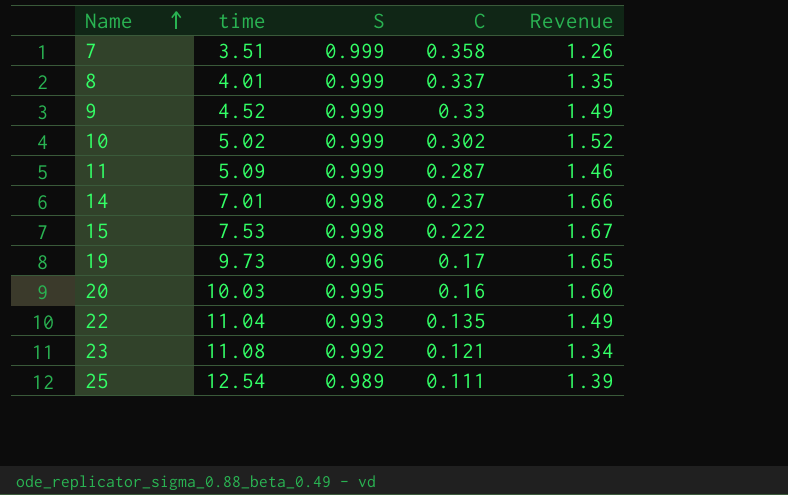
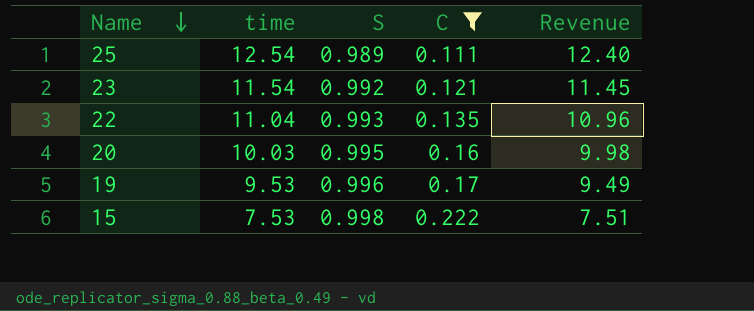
filter: none -> C <= 0.222
row order: Name ascending -> Name descending
column Revenue | formula: [time] * [C] -> [time] * [S]
23 | time: 11.08 -> 11.54
19 | time: 9.73 -> 9.53

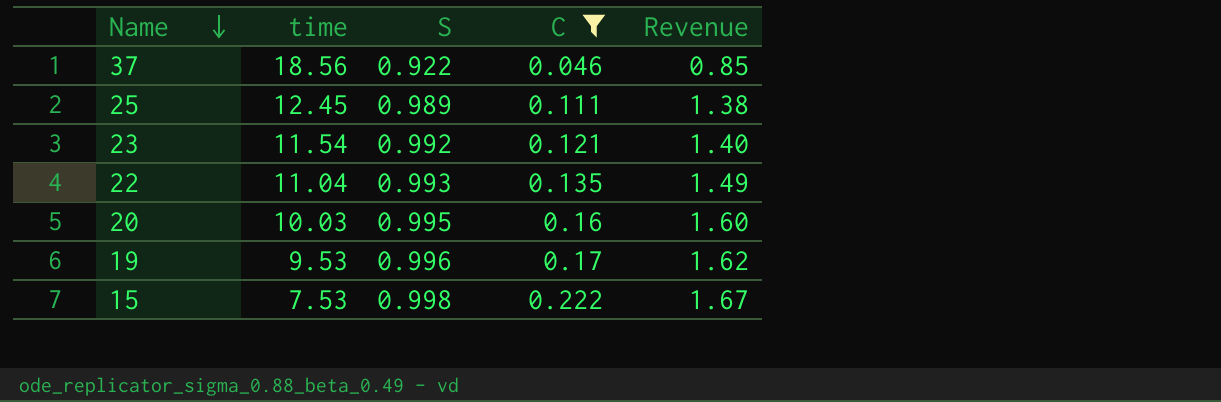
column Revenue | formula: [time] * [S] -> [time] * [C]
row 37: none -> 18.56 | 0.922 | 0.046 | 0.85
25 | time: 12.54 -> 12.45

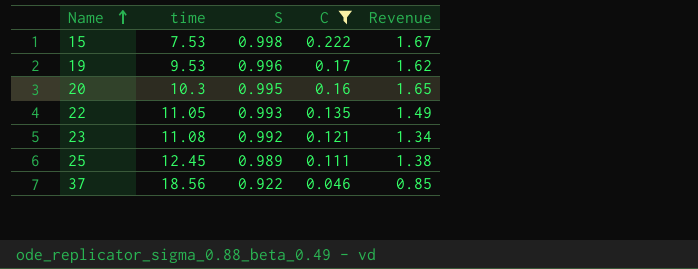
row order: Name descending -> Name ascending
20 | time: 10.03 -> 10.3
20 | Revenue: 1.60 -> 1.65
22 | time: 11.04 -> 11.05
23 | time: 11.54 -> 11.08
23 | Revenue: 1.40 -> 1.34

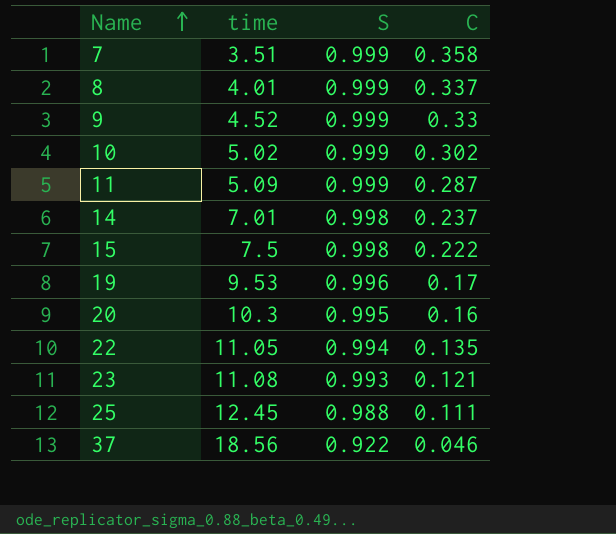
filter: C <= 0.222 -> none
column Revenue | formula: [time] * [C] -> none
15 | time: 7.53 -> 7.5
22 | S: 0.993 -> 0.994
23 | S: 0.992 -> 0.993
25 | S: 0.989 -> 0.988

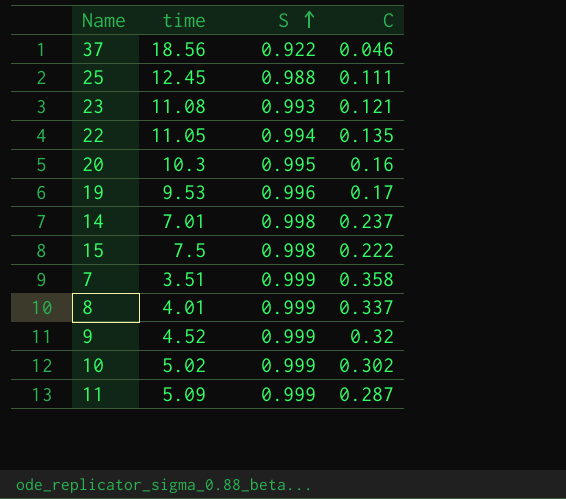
row order: Name ascending -> S ascending
9 | C: 0.33 -> 0.32

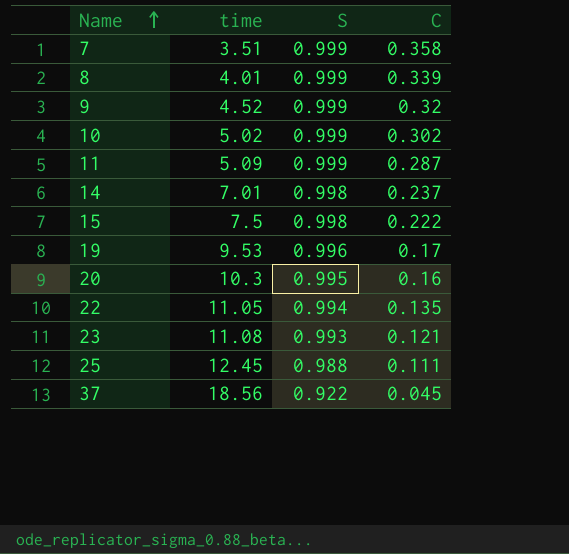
row order: S ascending -> Name ascending
8 | C: 0.337 -> 0.339
37 | C: 0.046 -> 0.045

